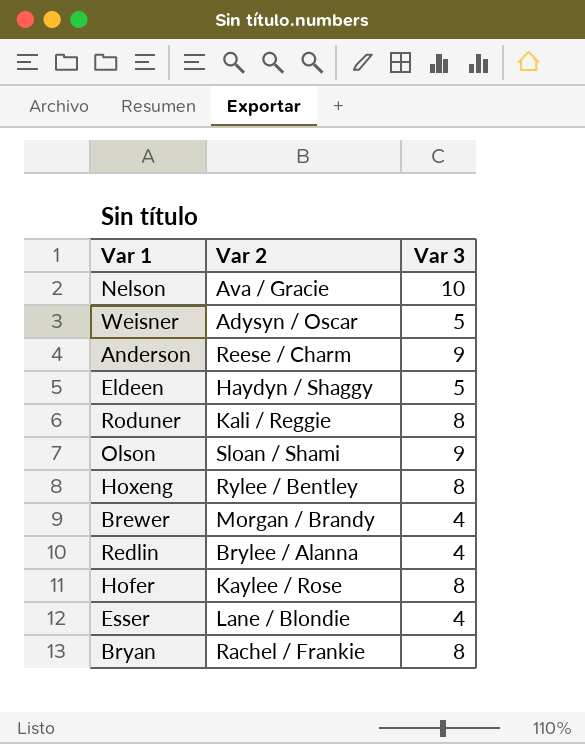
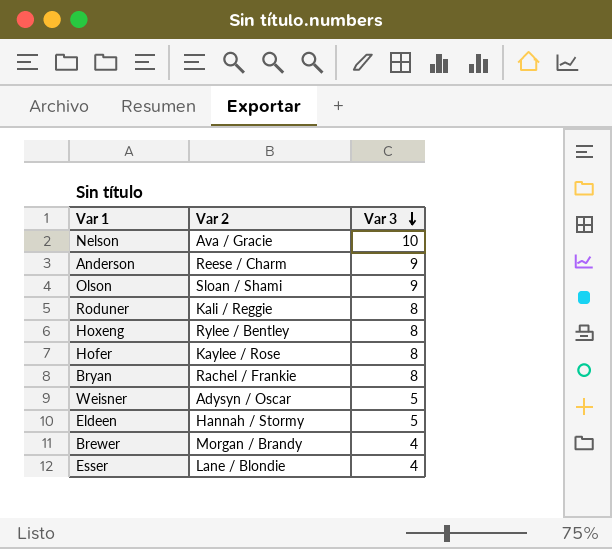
row order: none -> Var 3 descending
row Redlin: Brylee / Alanna | 4 -> none
Eldeen | Var 2: Haydyn / Shaggy -> Hannah / Stormy

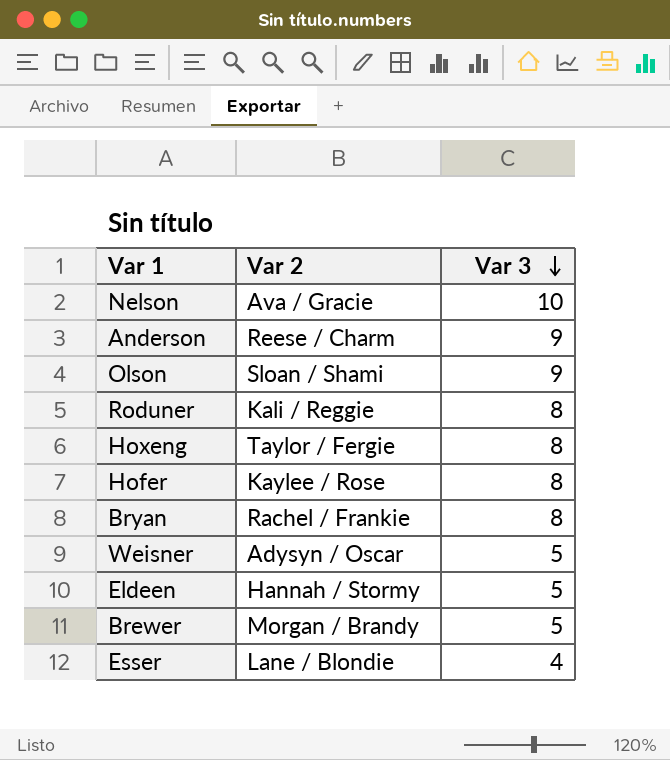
Hoxeng | Var 2: Rylee / Bentley -> Taylor / Fergie
Brewer | Var 3: 4 -> 5

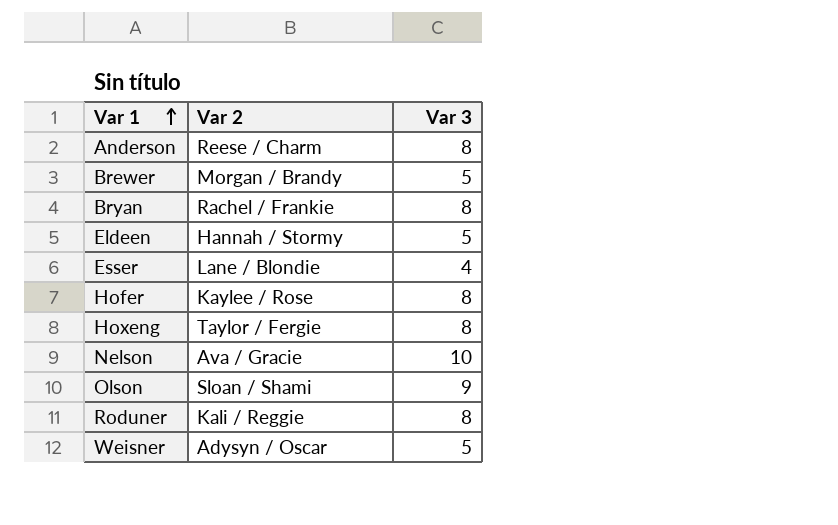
row order: Var 3 descending -> Var 1 ascending
Anderson | Var 3: 9 -> 8

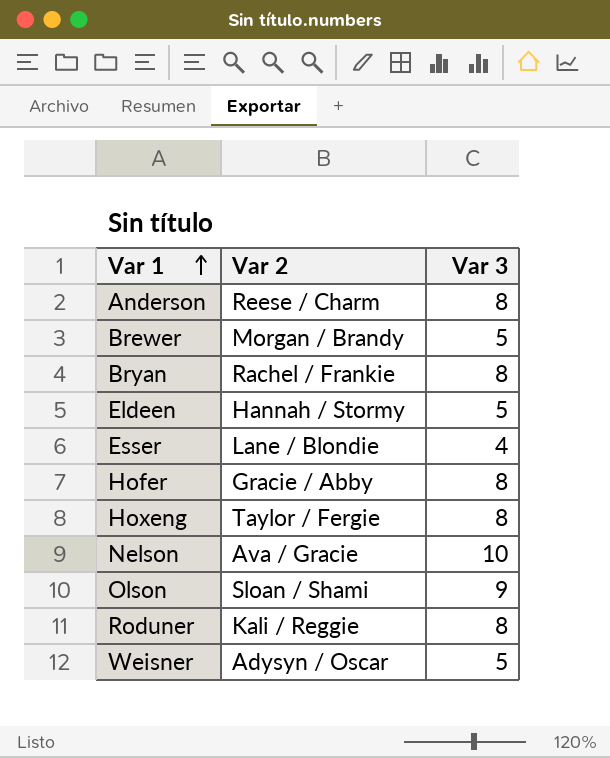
Hofer | Var 2: Kaylee / Rose -> Gracie / Abby

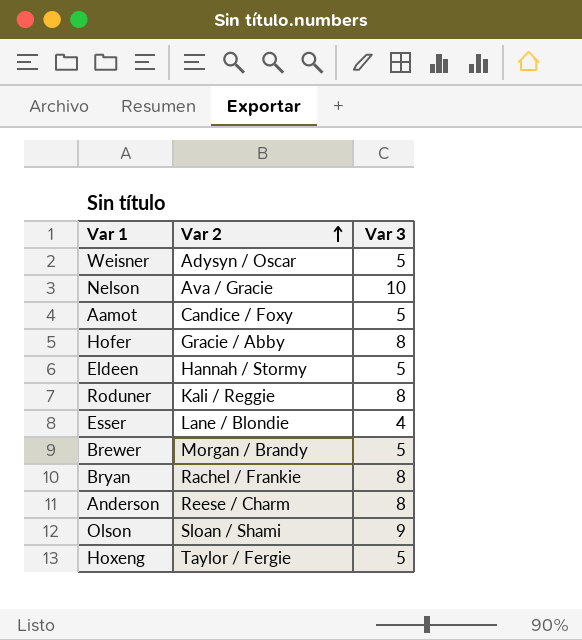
row order: Var 1 ascending -> Var 2 ascending
row Aamot: none -> Candice / Foxy | 5
Hoxeng | Var 3: 8 -> 5

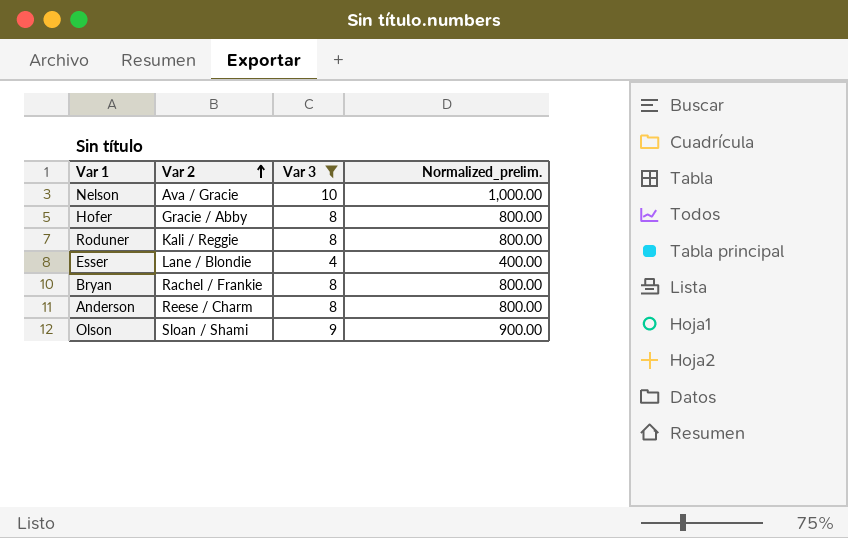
filter: none -> Var 3 != 5
column Normalized_prelim. | formula: none -> [Var 3] * 100

